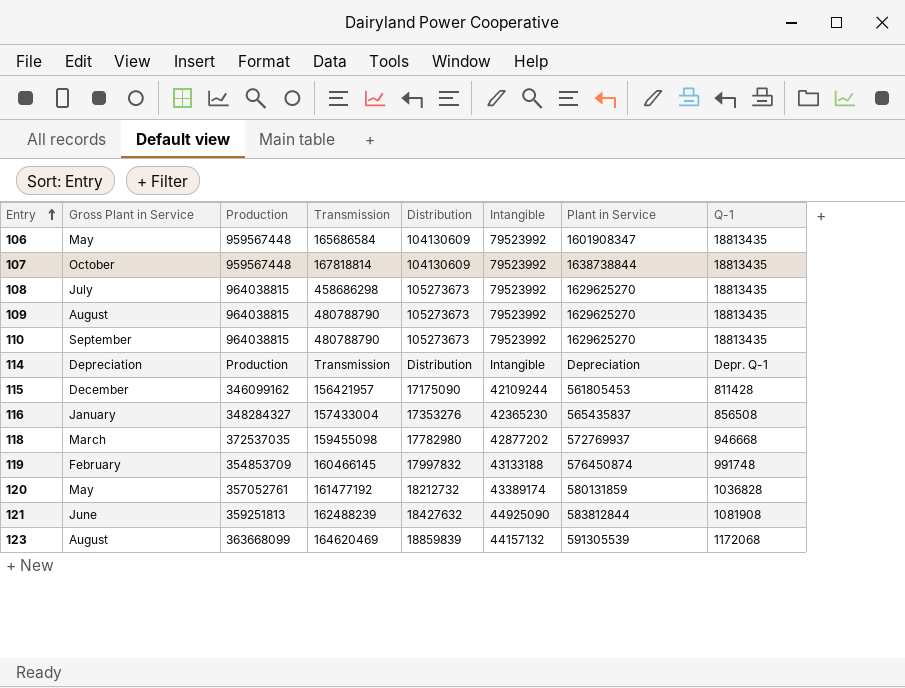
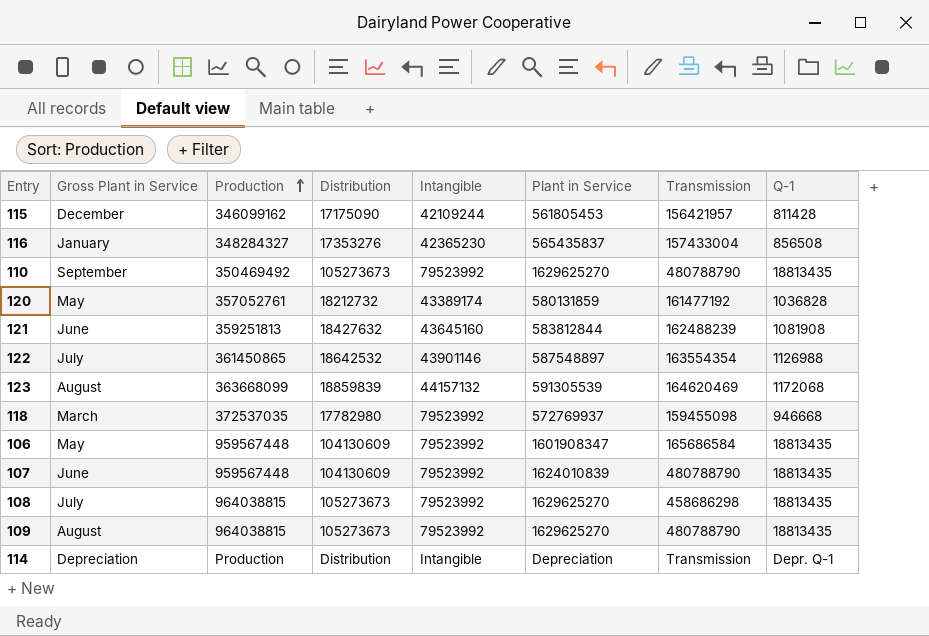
row order: Entry ascending -> Production ascending
column Transmission | position: 4 -> 7
row 119: February | 354853709 | 160466145 | 17997832 | 43133188 | 576450874 | 991748 -> none
110 | Production: 964038815 -> 350469492
121 | Intangible: 44925090 -> 43645160
row 122: none -> July | 361450865 | 18642532 | 43901146 | 587548897 | 163554354 | 1126988
118 | Intangible: 42877202 -> 79523992
107 | Gross Plant in Service: October -> June
107 | Plant in Service: 1638738844 -> 1624010839
107 | Transmission: 167818814 -> 480788790

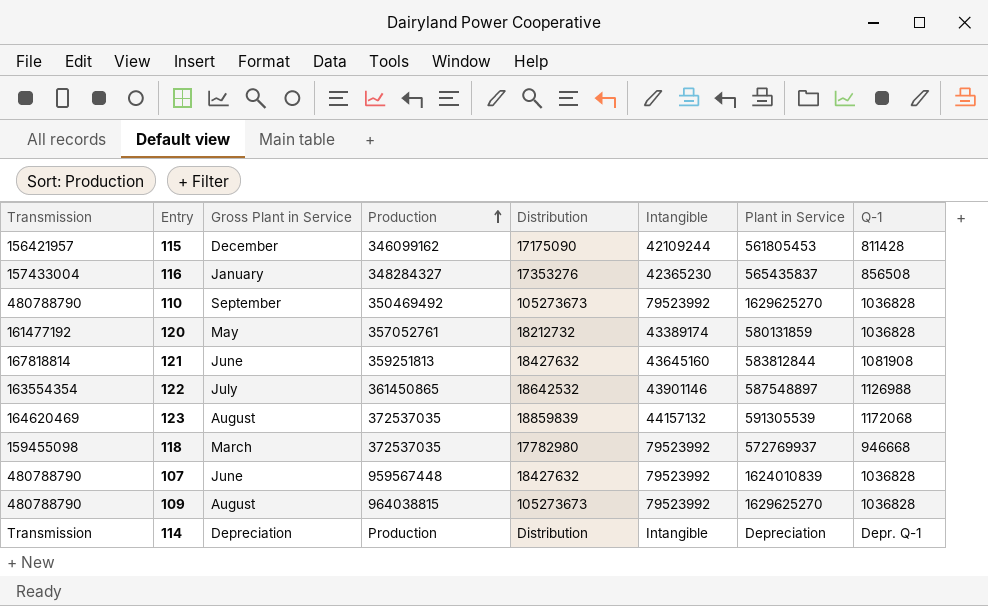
column Transmission | position: 7 -> 1
row 106: May | 959567448 | 104130609 | 79523992 | 1601908347 | 165686584 | 18813435 -> none
row 108: July | 964038815 | 105273673 | 79523992 | 1629625270 | 458686298 | 18813435 -> none
110 | Q-1: 18813435 -> 1036828
121 | Transmission: 162488239 -> 167818814
123 | Production: 363668099 -> 372537035
107 | Distribution: 104130609 -> 18427632
107 | Q-1: 18813435 -> 1036828
109 | Q-1: 18813435 -> 1036828

